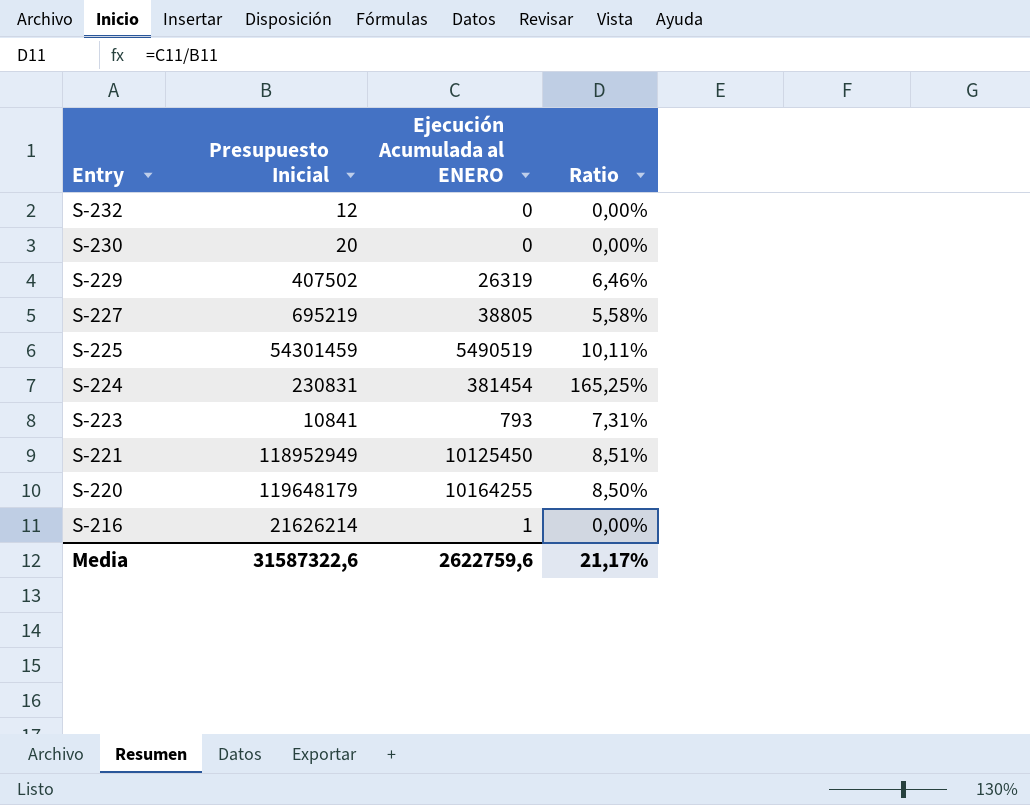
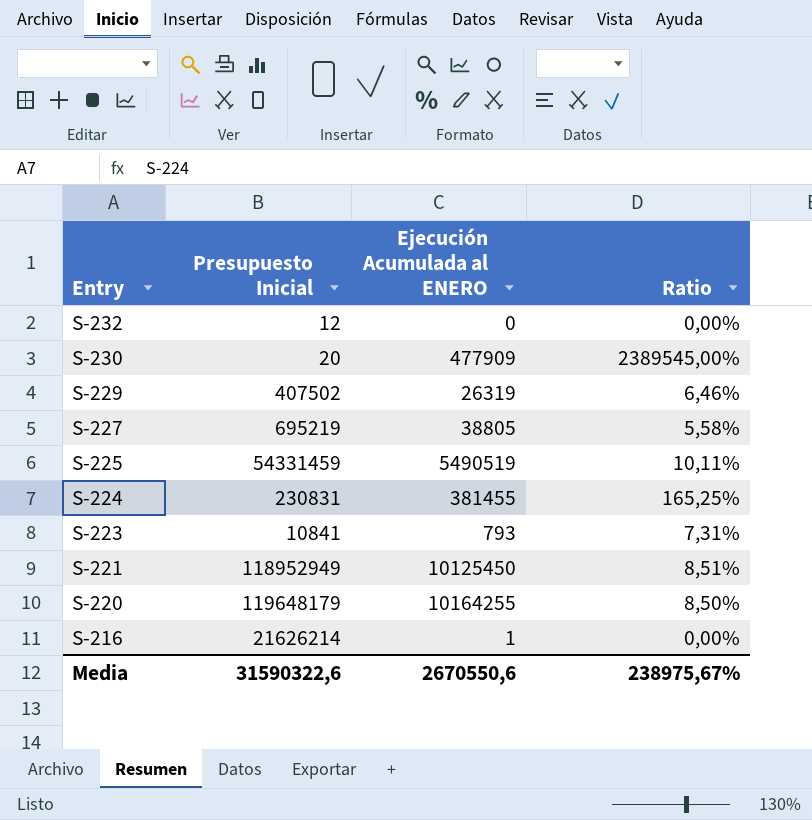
S-230 | Ejecución Acumulada al ENERO: 0 -> 477909
S-230 | Ratio: 0,00% -> 2389545,00%
S-225 | Presupuesto Inicial: 54301459 -> 54331459
S-224 | Ejecución Acumulada al ENERO: 381454 -> 381455
Media | Presupuesto Inicial: 31587322,6 -> 31590322,6
Media | Ejecución Acumulada al ENERO: 2622759,6 -> 2670550,6
Media | Ratio: 21,17% -> 238975,67%

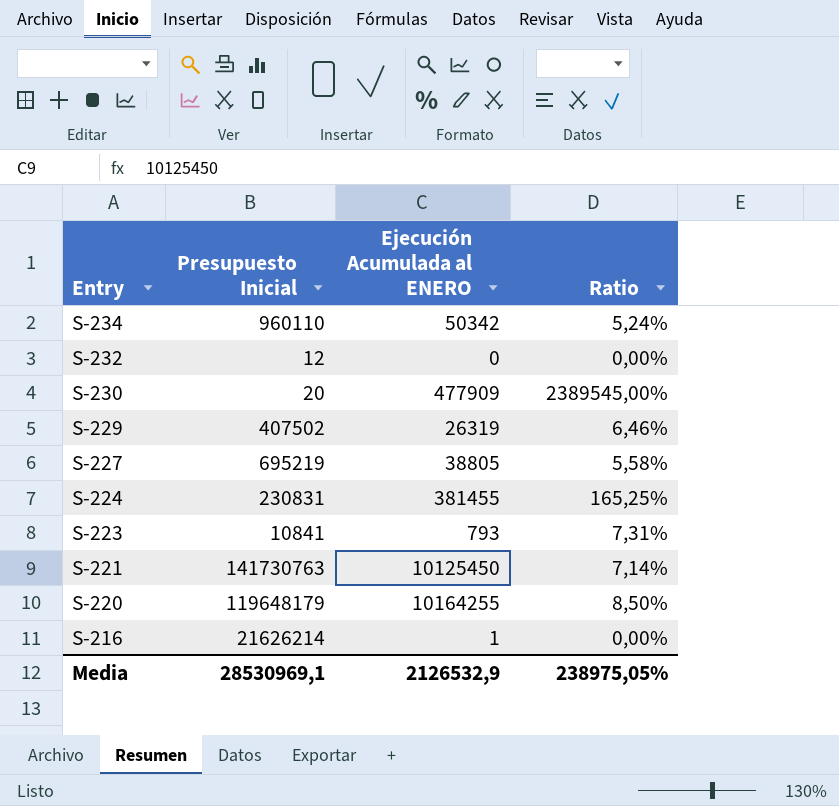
row S-225: 54331459 | 5490519 | 10,11% -> none
row S-234: none -> 960110 | 50342 | 5,24%
S-221 | Presupuesto Inicial: 118952949 -> 141730763
S-221 | Ratio: 8,51% -> 7,14%
Media | Presupuesto Inicial: 31590322,6 -> 28530969,1
Media | Ejecución Acumulada al ENERO: 2670550,6 -> 2126532,9
Media | Ratio: 238975,67% -> 238975,05%

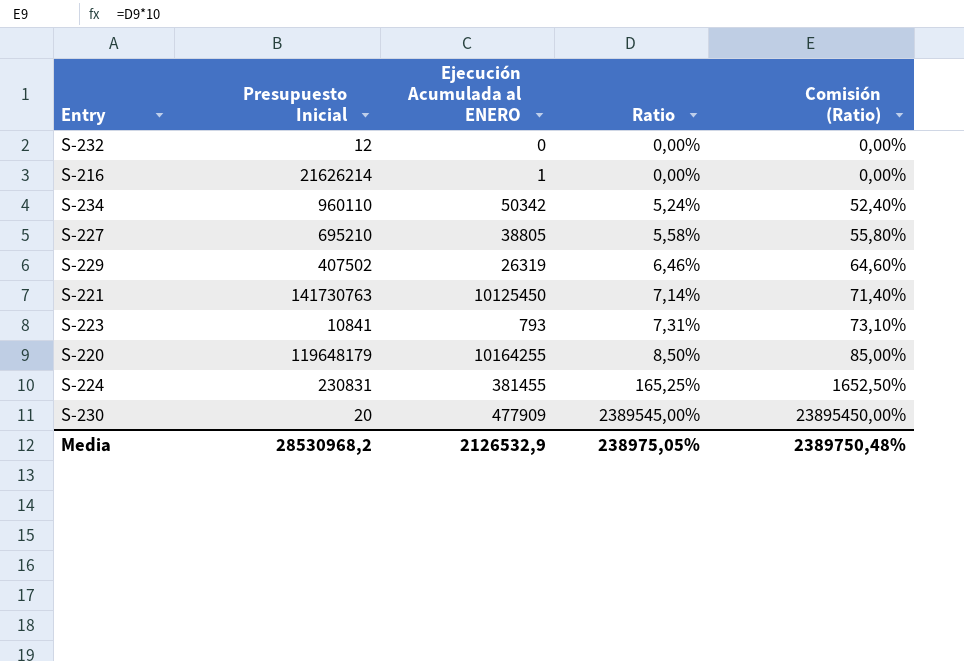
row order: Entry descending -> Ratio ascending
column Comisión (Ratio) | formula: none -> [Ratio] * 10
S-227 | Presupuesto Inicial: 695219 -> 695210
Media | Presupuesto Inicial: 28530969,1 -> 28530968,2

